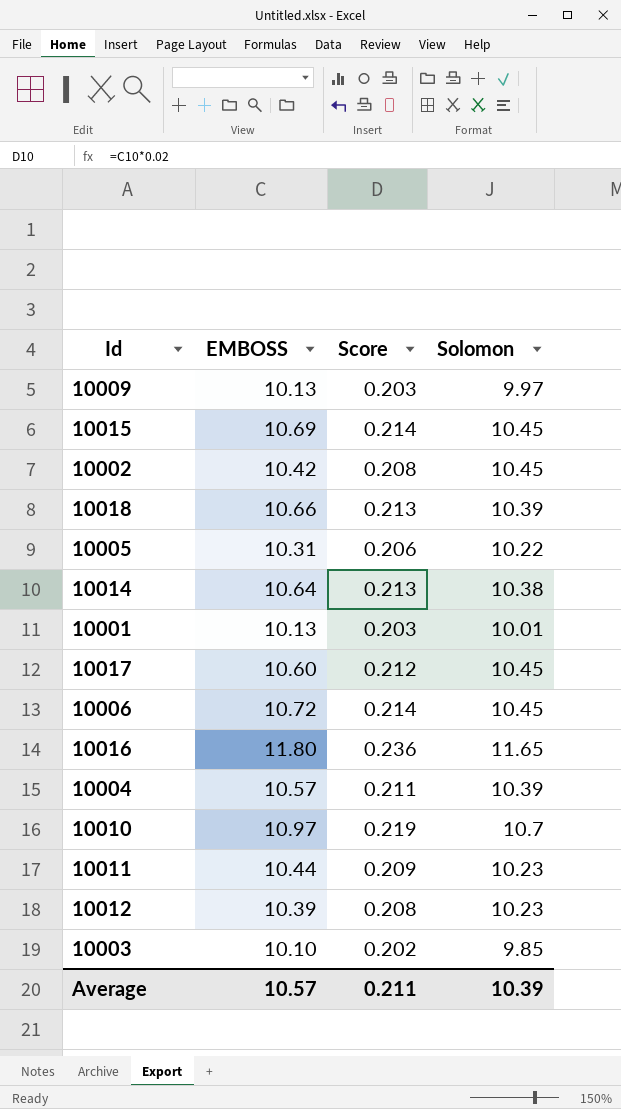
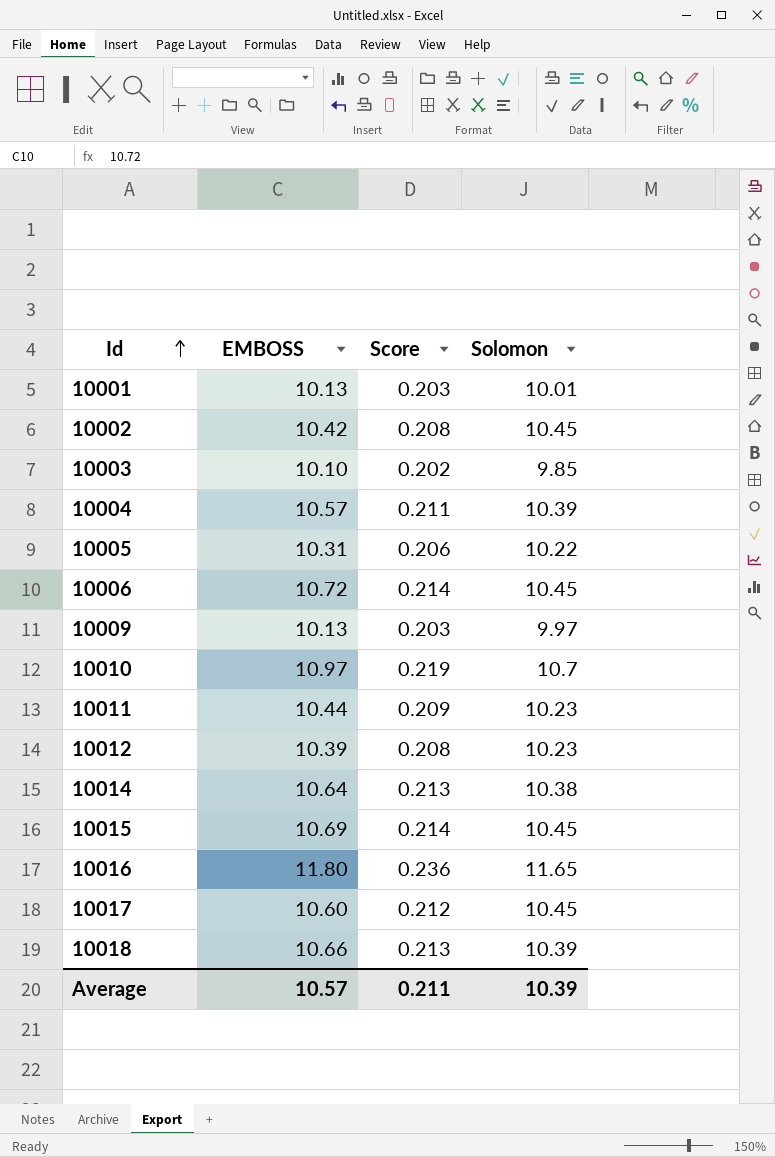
row order: none -> Id ascending

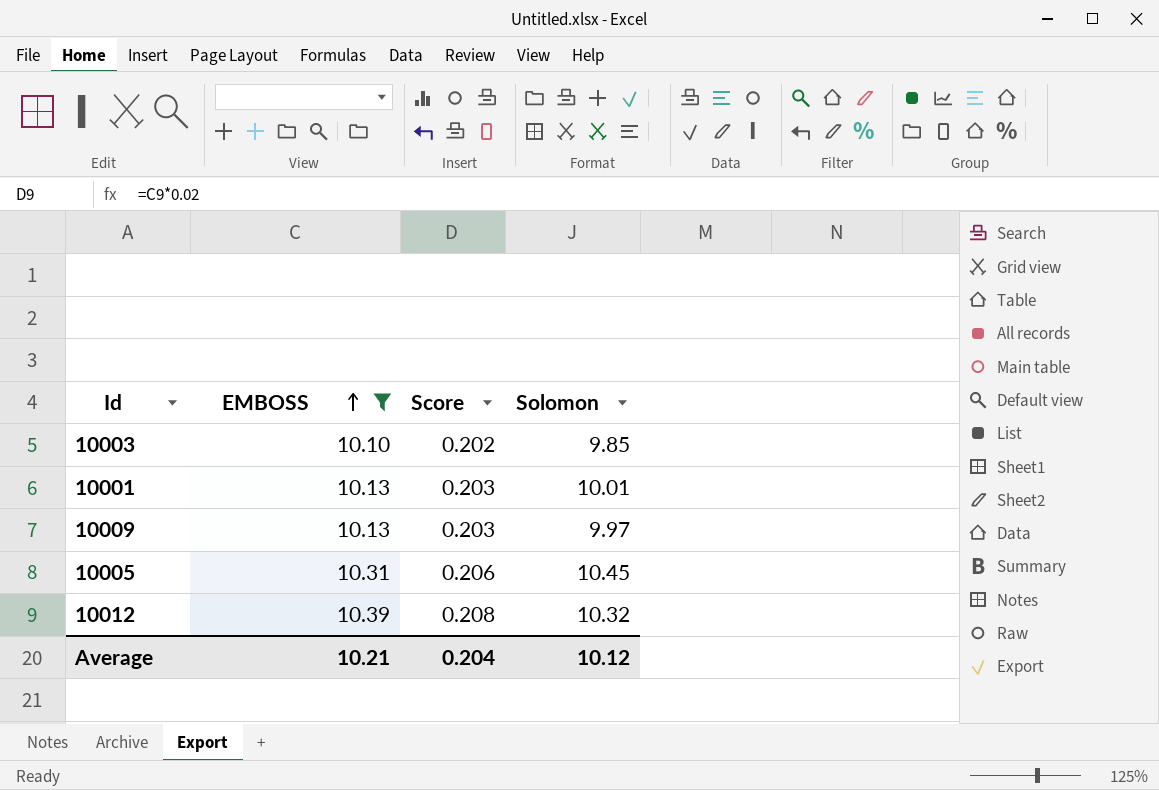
filter: none -> EMBOSS <= 10.39
row order: Id ascending -> EMBOSS ascending
10005 | Solomon: 10.22 -> 10.45
10012 | Solomon: 10.23 -> 10.32
Average | EMBOSS: 10.57 -> 10.21
Average | Score: 0.211 -> 0.204
Average | Solomon: 10.39 -> 10.12

